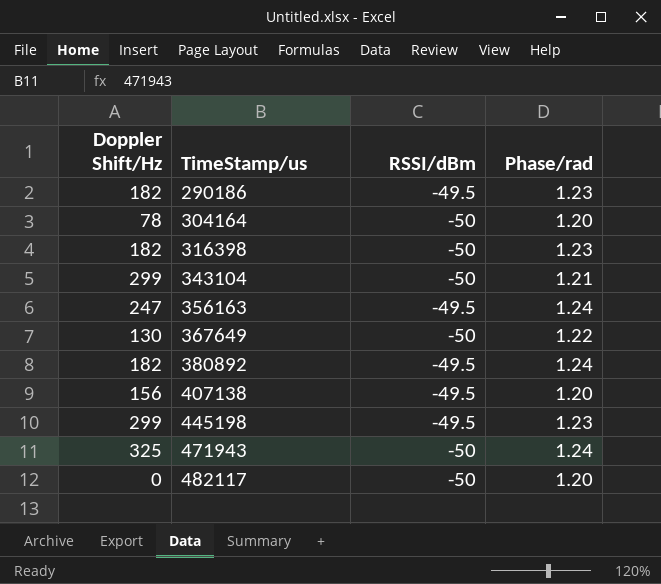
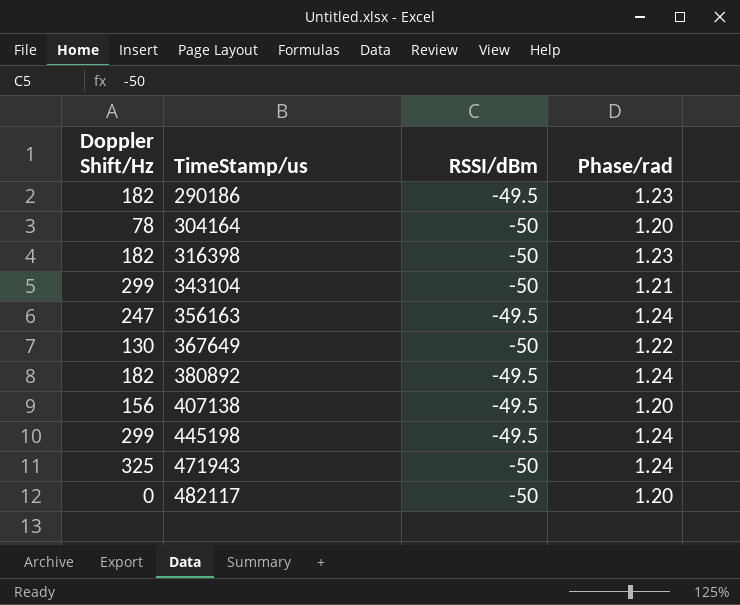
445198 | Phase/rad: 1.23 -> 1.24

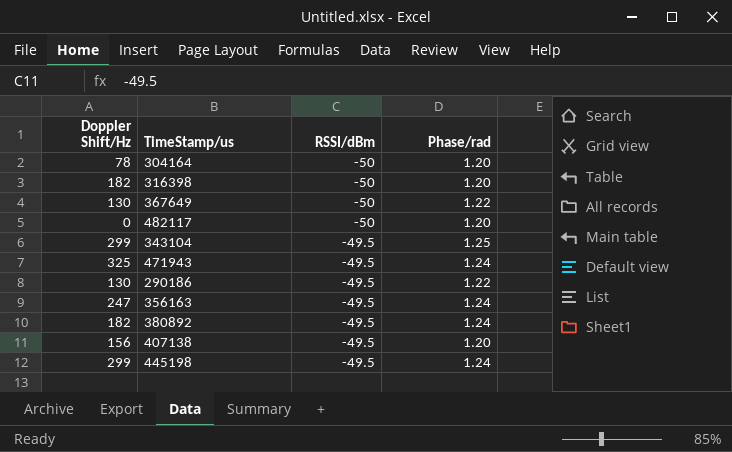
row order: TimeStamp/us ascending -> RSSI/dBm ascending
316398 | Phase/rad: 1.23 -> 1.20
343104 | RSSI/dBm: -50 -> -49.5
343104 | Phase/rad: 1.21 -> 1.25
471943 | RSSI/dBm: -50 -> -49.5
290186 | Doppler Shift/Hz: 182 -> 130
290186 | Phase/rad: 1.23 -> 1.22

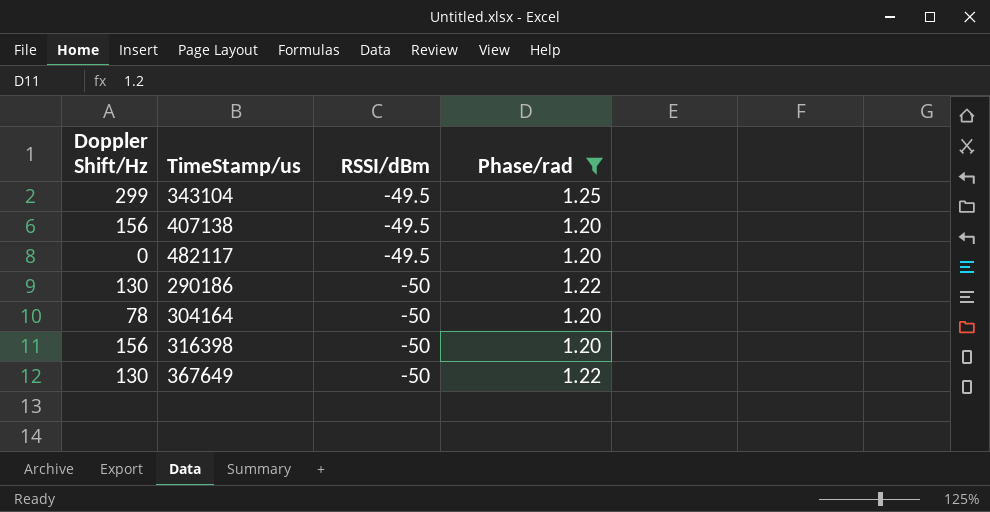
filter: none -> Phase/rad != 1.24
row order: RSSI/dBm ascending -> RSSI/dBm descending
482117 | RSSI/dBm: -50 -> -49.5
290186 | RSSI/dBm: -49.5 -> -50
316398 | Doppler Shift/Hz: 182 -> 156

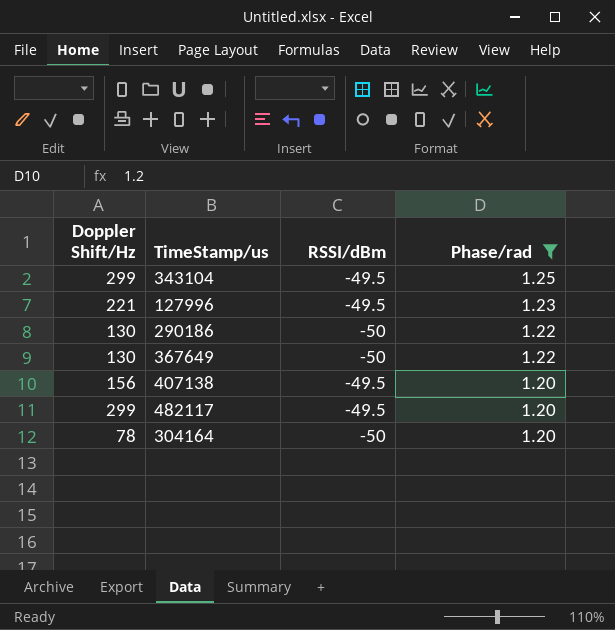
row order: RSSI/dBm descending -> Phase/rad descending
row 316398: 156 | -50 | 1.20 -> none
row 127996: none -> 221 | -49.5 | 1.23
482117 | Doppler Shift/Hz: 0 -> 299

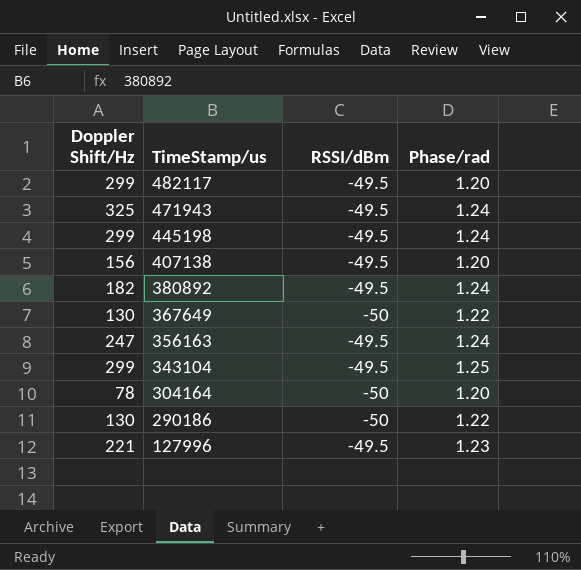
filter: Phase/rad != 1.24 -> none
row order: Phase/rad descending -> TimeStamp/us descending

